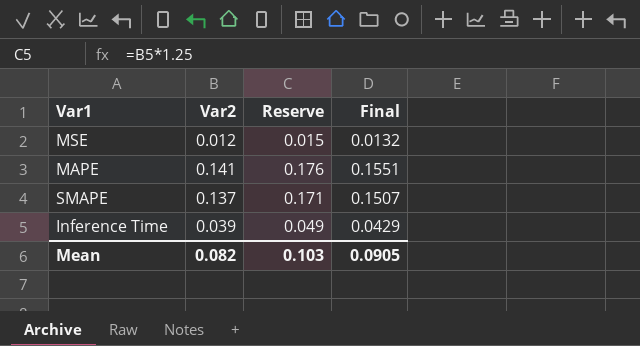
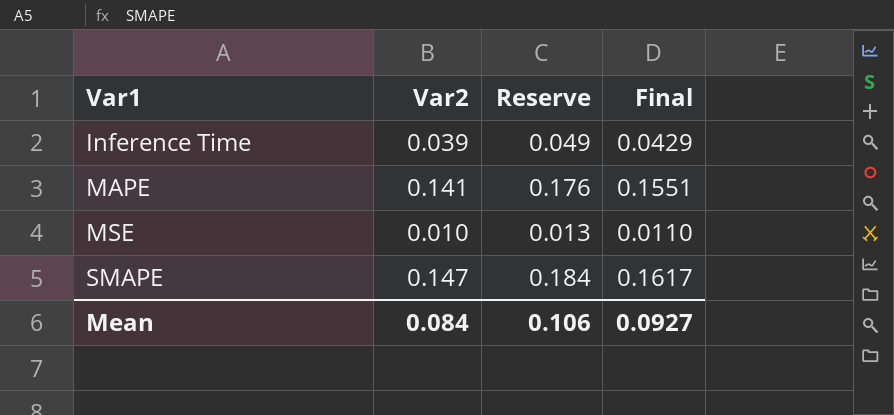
row order: none -> Var1 ascending
MSE | Var2: 0.012 -> 0.010
MSE | Reserve: 0.015 -> 0.013
MSE | Final: 0.0132 -> 0.0110
SMAPE | Var2: 0.137 -> 0.147
SMAPE | Reserve: 0.171 -> 0.184
SMAPE | Final: 0.1507 -> 0.1617
Mean | Var2: 0.082 -> 0.084
Mean | Reserve: 0.103 -> 0.106
Mean | Final: 0.0905 -> 0.0927

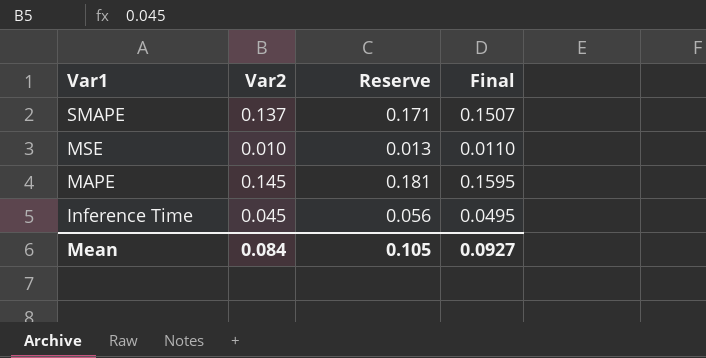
row order: Var1 ascending -> Var1 descending
SMAPE | Var2: 0.147 -> 0.137
SMAPE | Reserve: 0.184 -> 0.171
SMAPE | Final: 0.1617 -> 0.1507
MAPE | Var2: 0.141 -> 0.145
MAPE | Reserve: 0.176 -> 0.181
MAPE | Final: 0.1551 -> 0.1595
Inference Time | Var2: 0.039 -> 0.045
Inference Time | Reserve: 0.049 -> 0.056
Inference Time | Final: 0.0429 -> 0.0495
Mean | Reserve: 0.106 -> 0.105

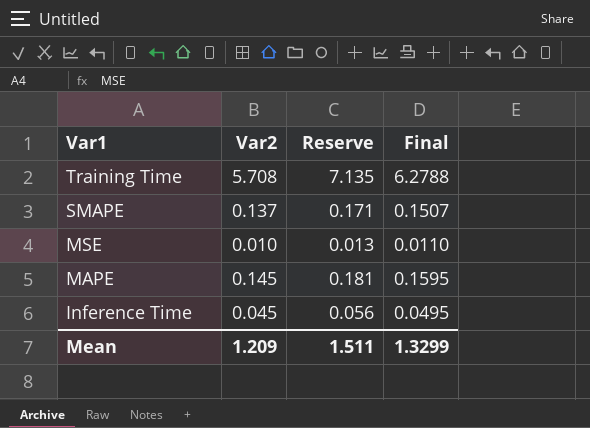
row Training Time: none -> 5.708 | 7.135 | 6.2788
Mean | Var2: 0.084 -> 1.209
Mean | Reserve: 0.105 -> 1.511
Mean | Final: 0.0927 -> 1.3299

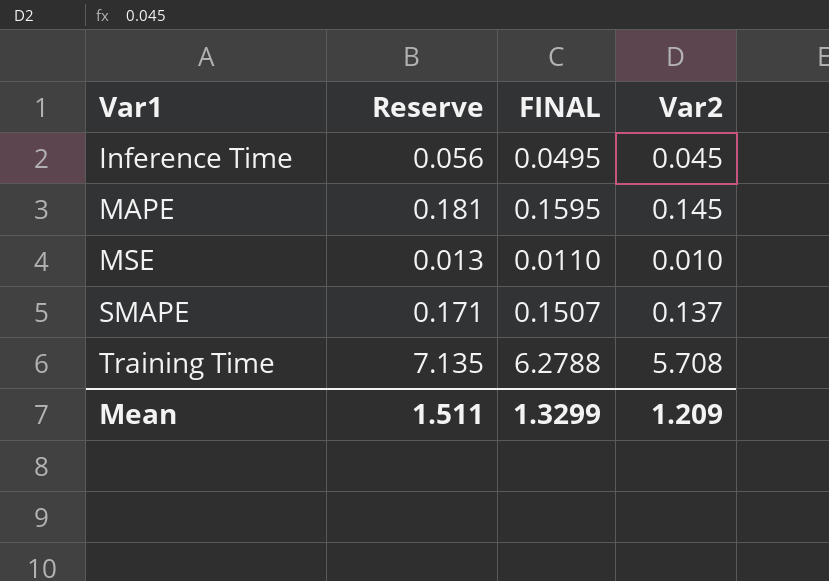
row order: Var1 descending -> Var1 ascending
column name: Final -> FINAL
column Var2 | position: 2 -> 4

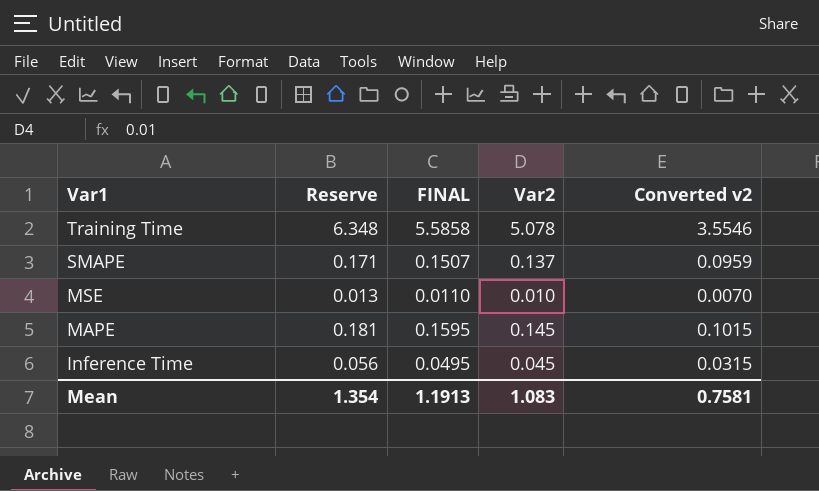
row order: Var1 ascending -> Var1 descending
column Converted v2 | formula: none -> [Var2] * 0.7
Training Time | Reserve: 7.135 -> 6.348
Training Time | FINAL: 6.2788 -> 5.5858
Training Time | Var2: 5.708 -> 5.078
Mean | Reserve: 1.511 -> 1.354
Mean | FINAL: 1.3299 -> 1.1913
Mean | Var2: 1.209 -> 1.083

